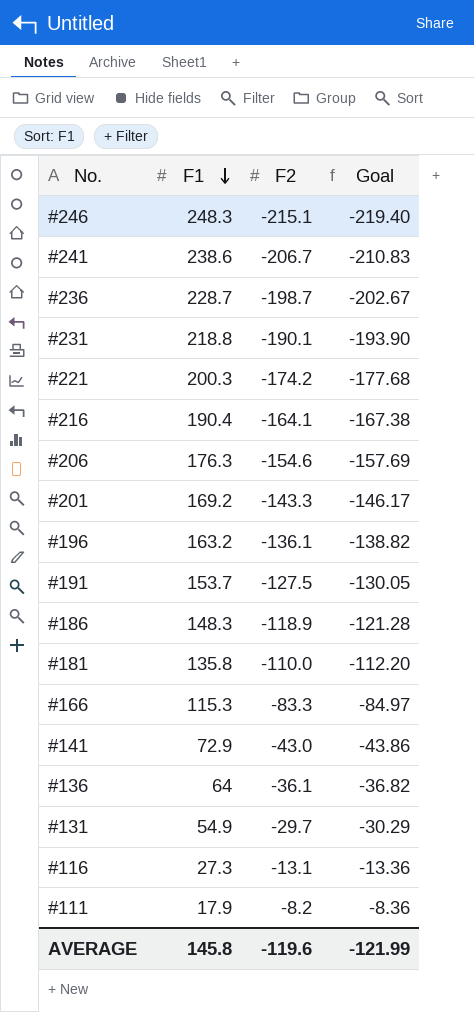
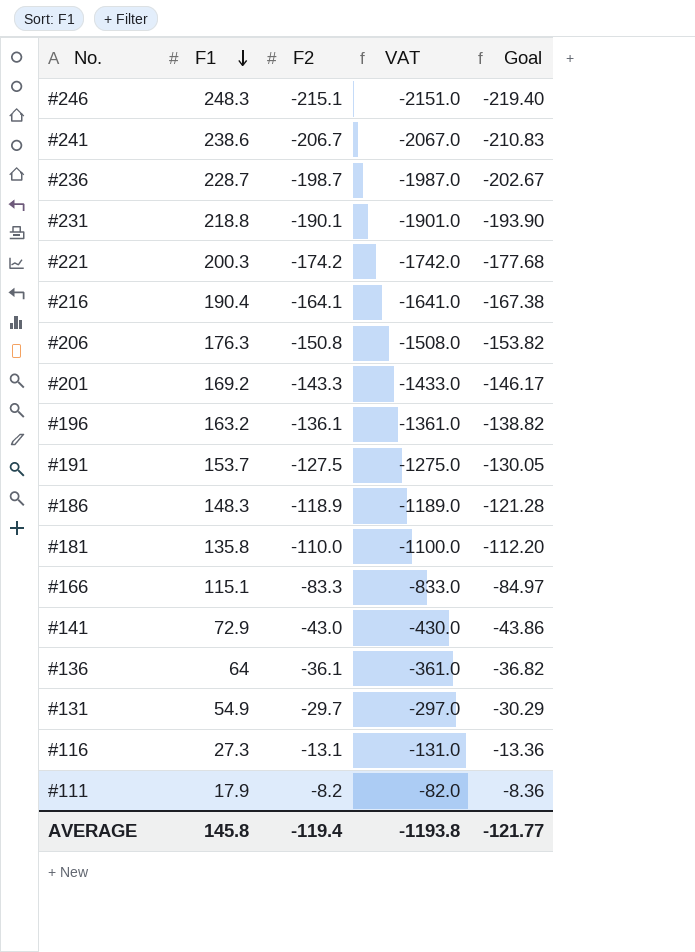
column VAT | formula: none -> [F2] * 10
#206 | F2: -154.6 -> -150.8
#206 | Goal: -157.69 -> -153.82
#166 | F1: 115.3 -> 115.1
AVERAGE | F2: -119.6 -> -119.4
AVERAGE | Goal: -121.99 -> -121.77

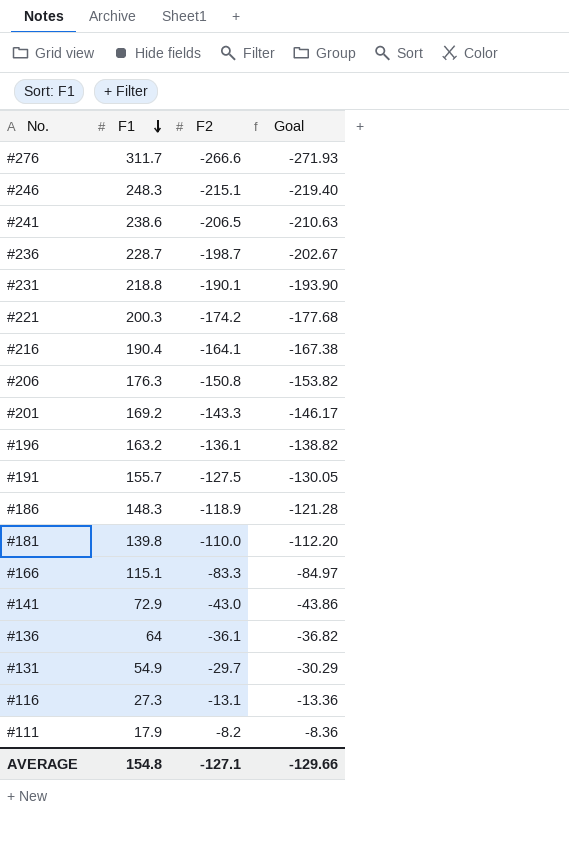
column VAT | formula: [F2] * 10 -> none
row #276: none -> 311.7 | -266.6 | -271.93
#241 | F2: -206.7 -> -206.5
#241 | Goal: -210.83 -> -210.63
#191 | F1: 153.7 -> 155.7
#181 | F1: 135.8 -> 139.8
AVERAGE | F1: 145.8 -> 154.8
AVERAGE | F2: -119.4 -> -127.1
AVERAGE | Goal: -121.77 -> -129.66

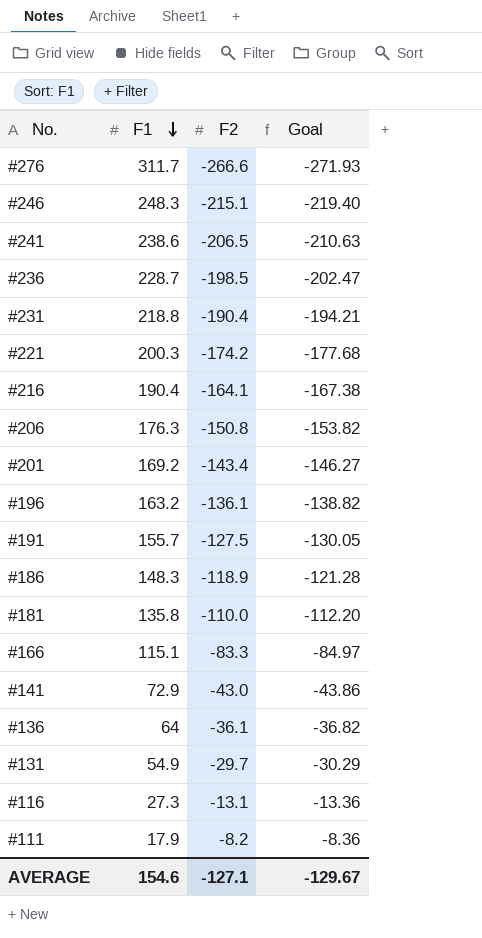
#236 | F2: -198.7 -> -198.5
#236 | Goal: -202.67 -> -202.47
#231 | F2: -190.1 -> -190.4
#231 | Goal: -193.90 -> -194.21
#201 | F2: -143.3 -> -143.4
#201 | Goal: -146.17 -> -146.27
#181 | F1: 139.8 -> 135.8
AVERAGE | F1: 154.8 -> 154.6
AVERAGE | Goal: -129.66 -> -129.67

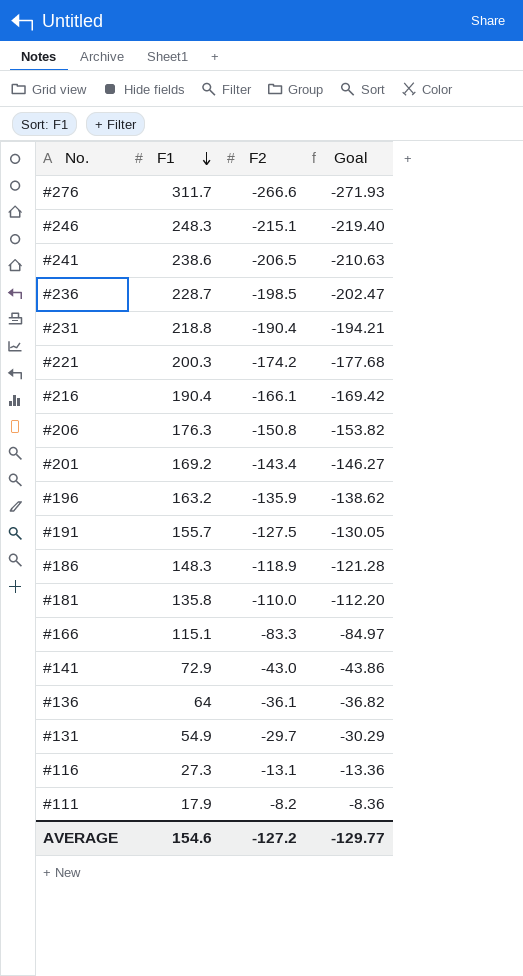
#216 | F2: -164.1 -> -166.1
#216 | Goal: -167.38 -> -169.42
#196 | F2: -136.1 -> -135.9
#196 | Goal: -138.82 -> -138.62
AVERAGE | F2: -127.1 -> -127.2
AVERAGE | Goal: -129.67 -> -129.77

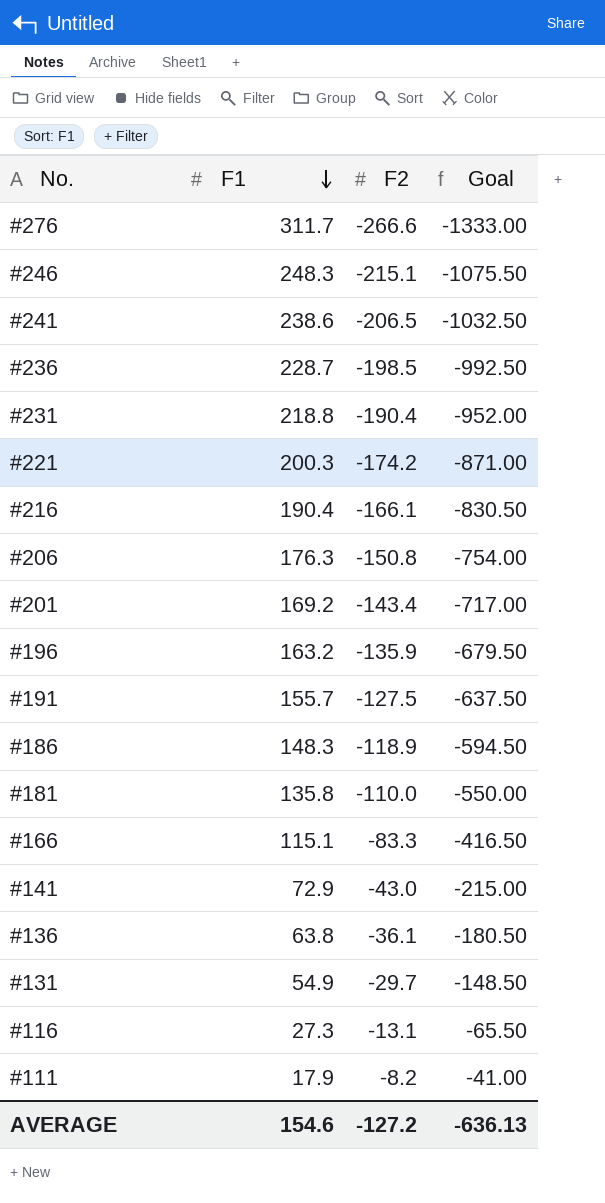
column Goal | formula: [F2] * 1.02 -> [F2] * 5
#136 | F1: 64 -> 63.8
AVERAGE | Goal: -129.77 -> -636.13

